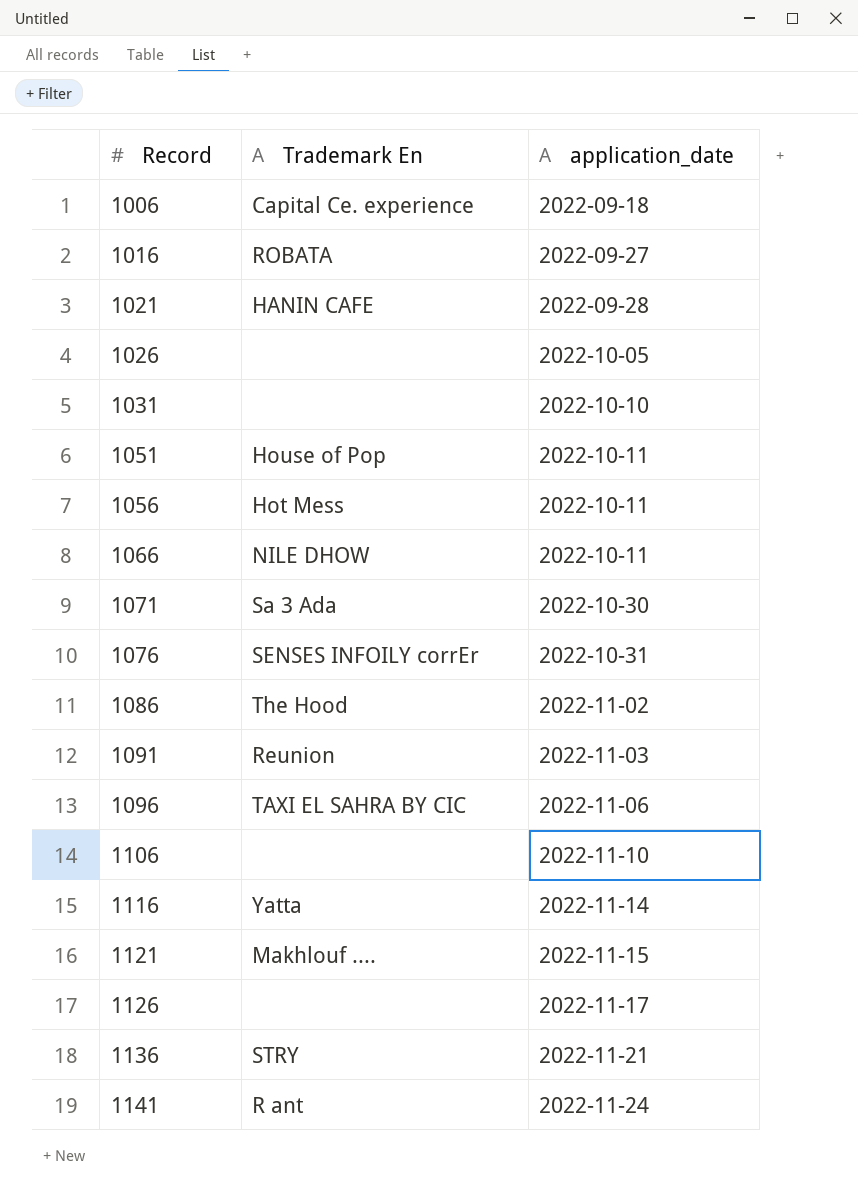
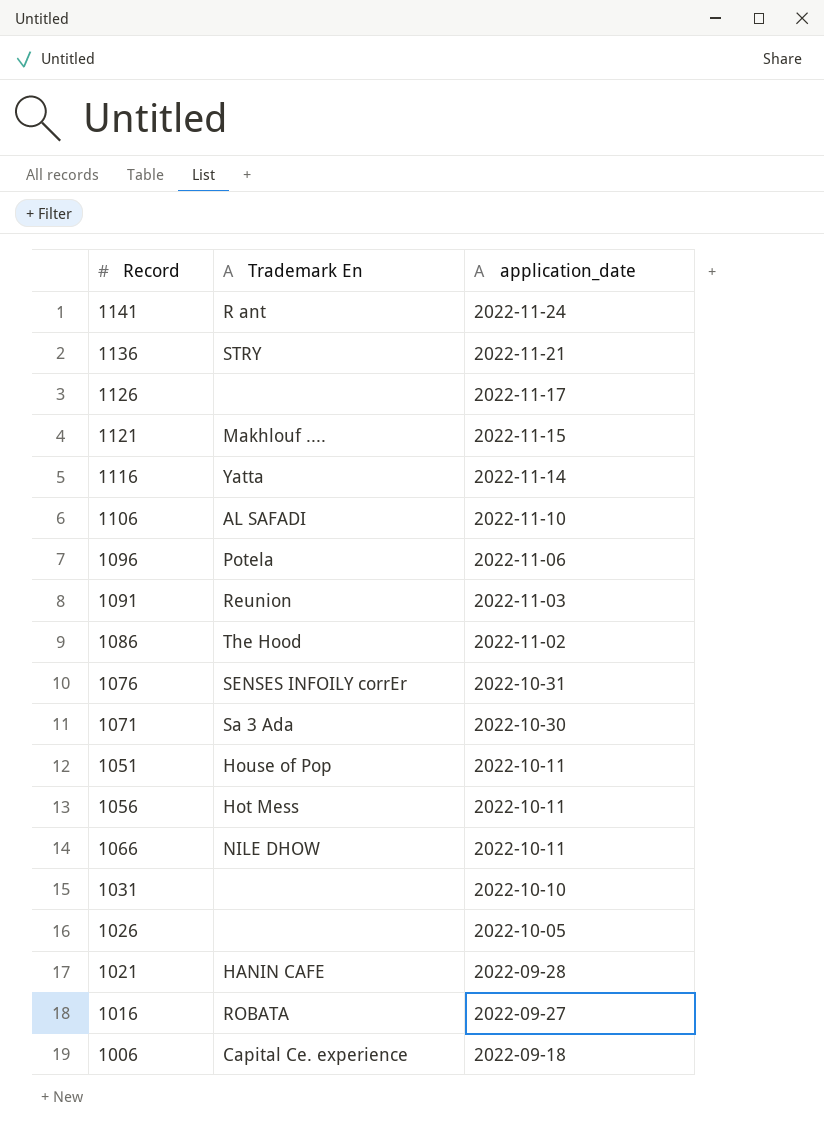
row order: Record ascending -> application_date descending
1106 | Trademark En: none -> AL SAFADI
1096 | Trademark En: TAXI EL SAHRA BY CIC -> Potela

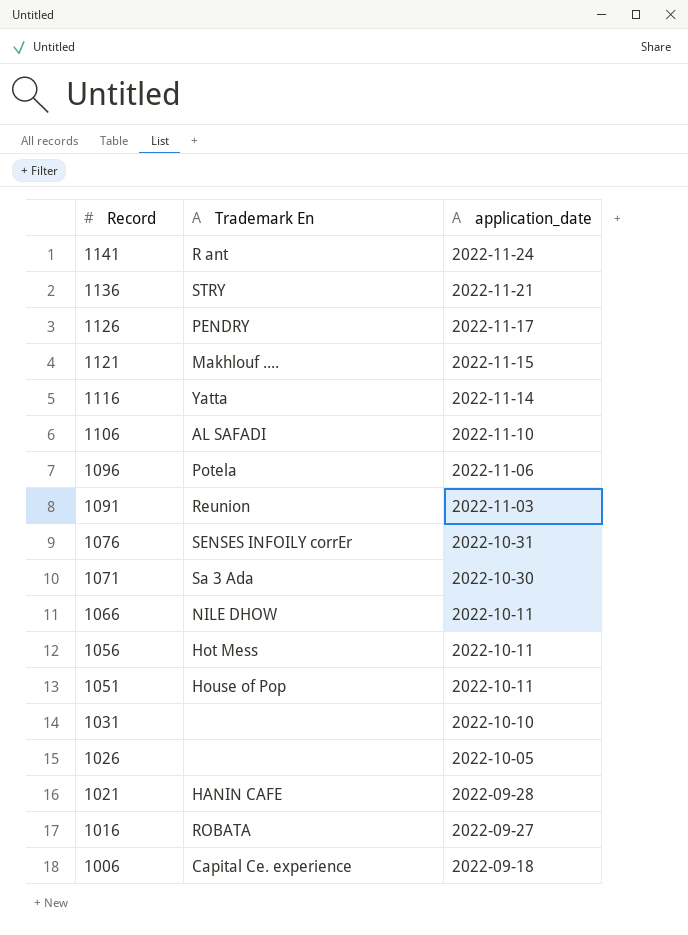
row order: application_date descending -> Record descending
row 1086: The Hood | 2022-11-02 -> none
1126 | Trademark En: none -> PENDRY

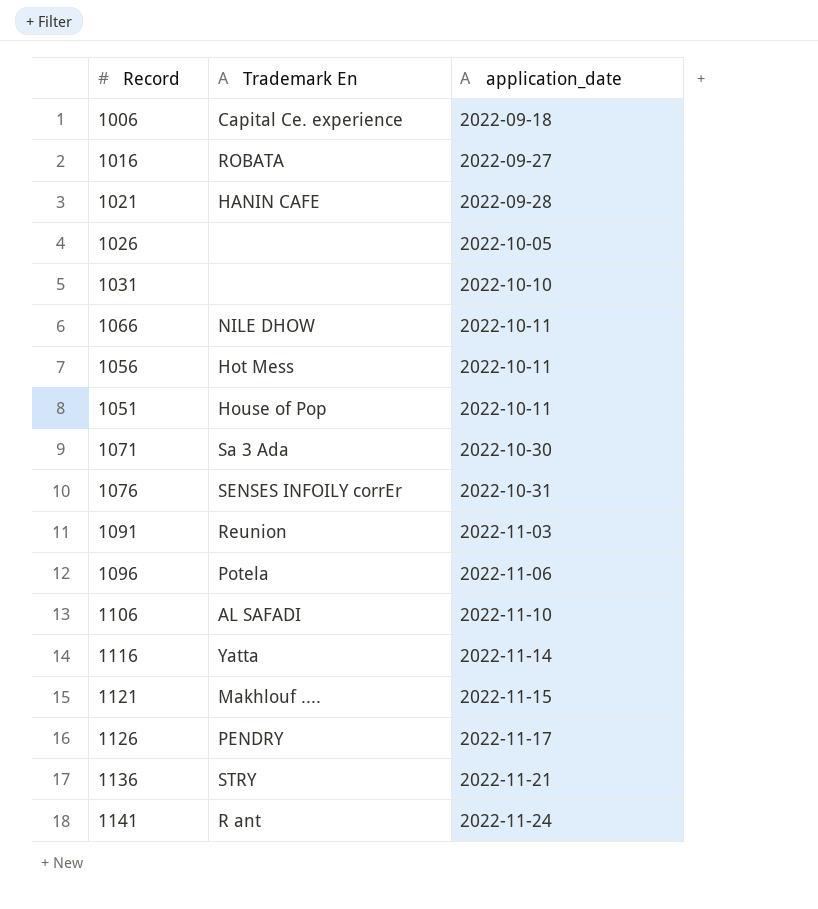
row order: Record descending -> application_date ascending

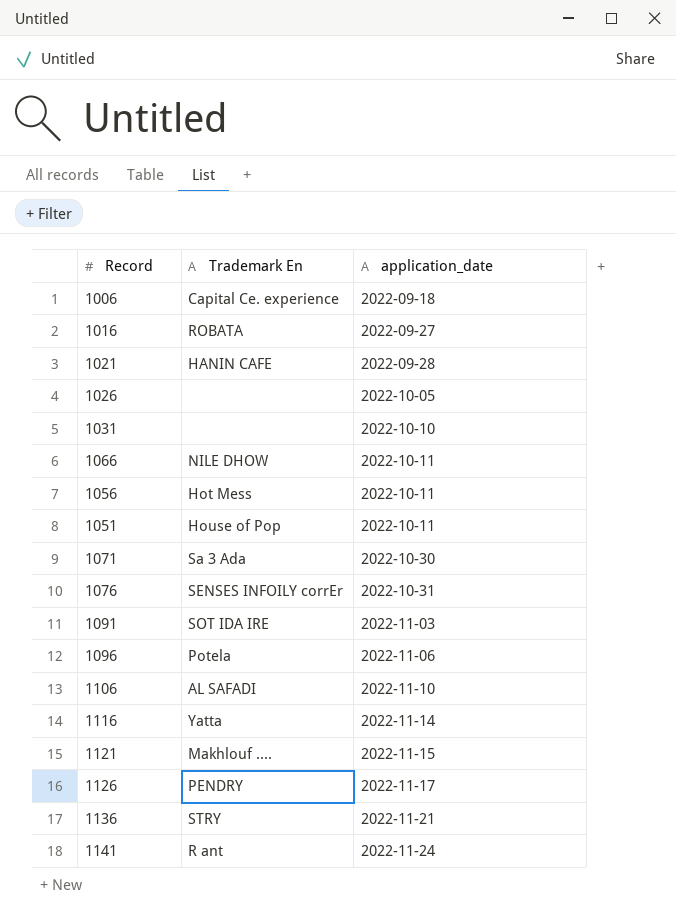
1091 | Trademark En: Reunion -> SOT IDA IRE

